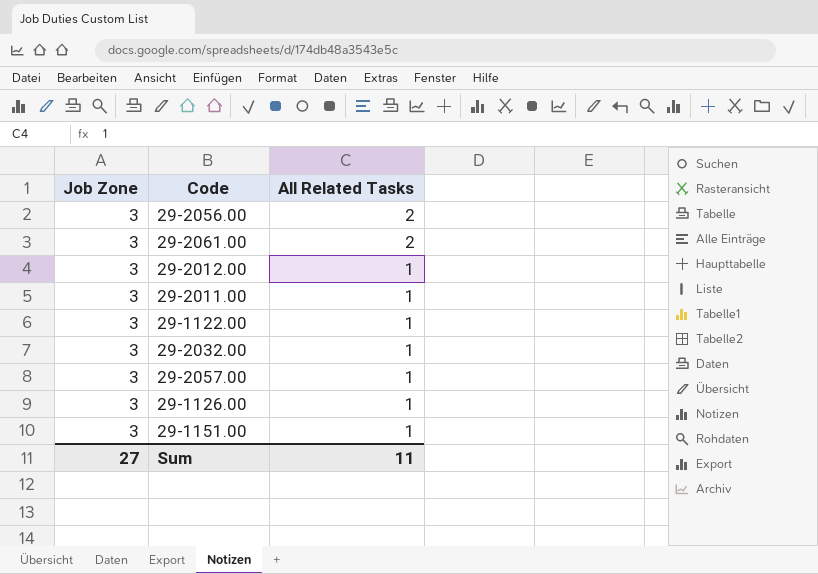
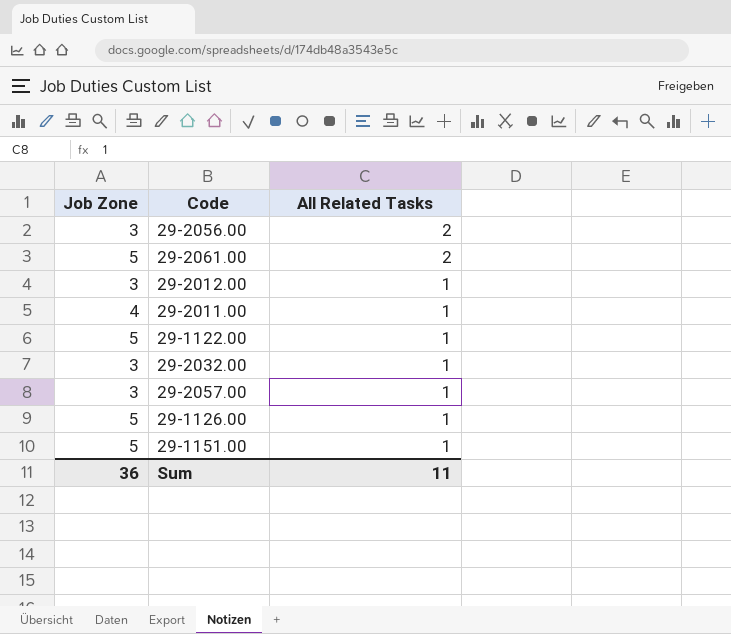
29-2061.00 | Job Zone: 3 -> 5
29-2011.00 | Job Zone: 3 -> 4
29-1122.00 | Job Zone: 3 -> 5
29-1126.00 | Job Zone: 3 -> 5
29-1151.00 | Job Zone: 3 -> 5
Sum | Job Zone: 27 -> 36

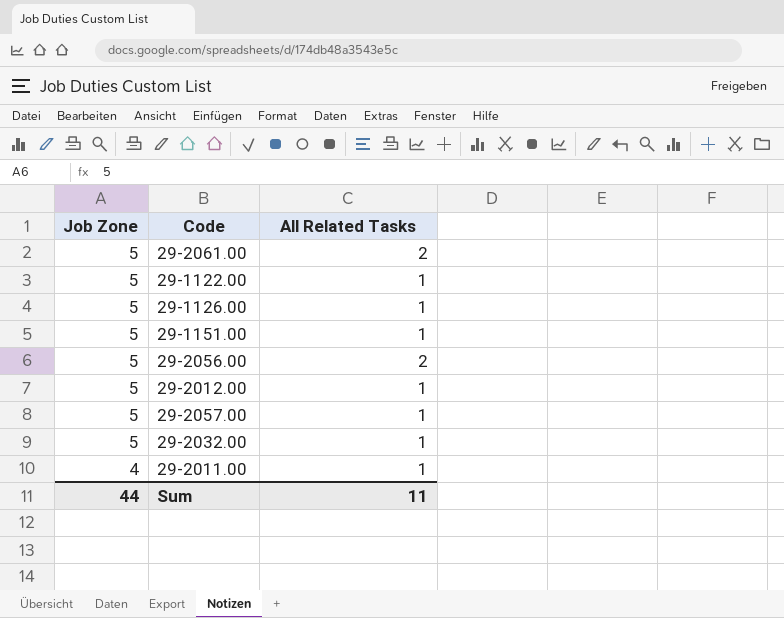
row order: All Related Tasks descending -> Job Zone descending
29-2056.00 | Job Zone: 3 -> 5
29-2012.00 | Job Zone: 3 -> 5
29-2057.00 | Job Zone: 3 -> 5
29-2032.00 | Job Zone: 3 -> 5
Sum | Job Zone: 36 -> 44

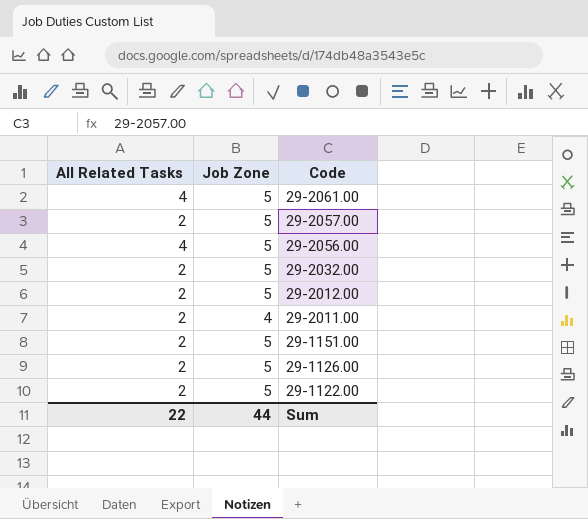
row order: Job Zone descending -> Code descending
column All Related Tasks | position: 3 -> 1
29-2061.00 | All Related Tasks: 2 -> 4
29-2057.00 | All Related Tasks: 1 -> 2
29-2056.00 | All Related Tasks: 2 -> 4
29-2032.00 | All Related Tasks: 1 -> 2
29-2012.00 | All Related Tasks: 1 -> 2
29-2011.00 | All Related Tasks: 1 -> 2
29-1151.00 | All Related Tasks: 1 -> 2
29-1126.00 | All Related Tasks: 1 -> 2
29-1122.00 | All Related Tasks: 1 -> 2
Sum | All Related Tasks: 11 -> 22

